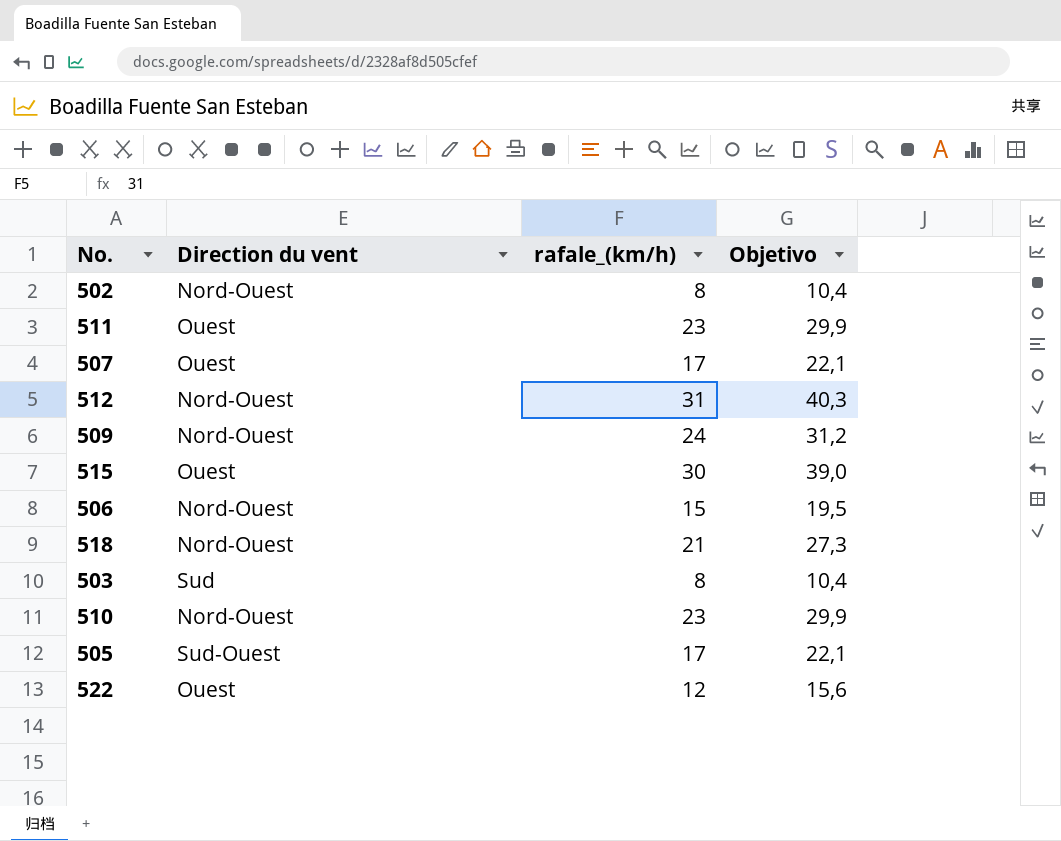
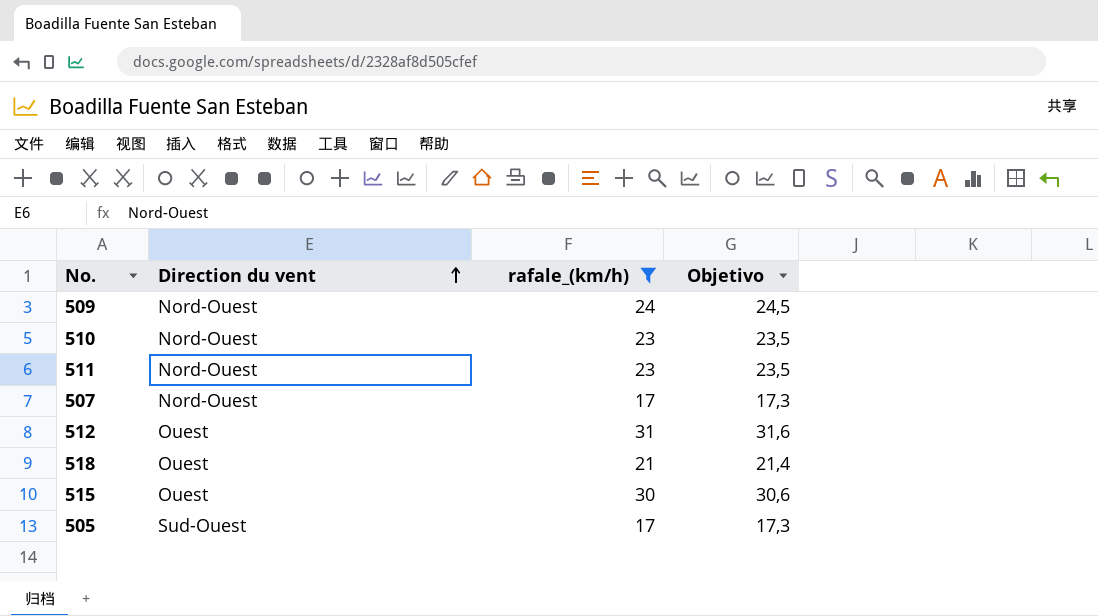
filter: none -> rafale_(km/h) >= 17
row order: none -> Direction du vent ascending
column Objetivo | formula: [rafale_(km/h)] * 1,3 -> [rafale_(km/h)] * 1,02
511 | Direction du vent: Ouest -> Nord-Ouest
507 | Direction du vent: Ouest -> Nord-Ouest
512 | Direction du vent: Nord-Ouest -> Ouest
518 | Direction du vent: Nord-Ouest -> Ouest

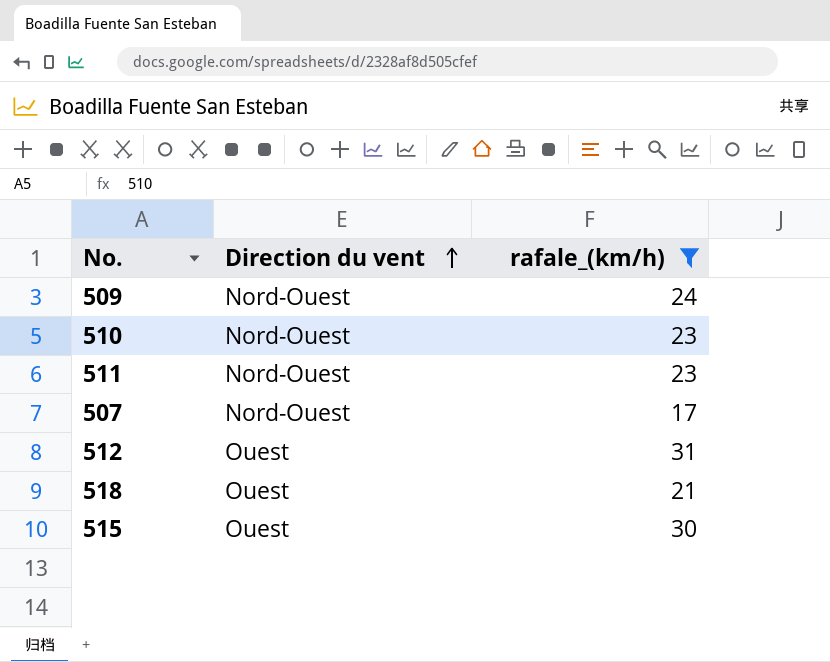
column Objetivo | formula: [rafale_(km/h)] * 1,02 -> none
row 505: Sud-Ouest | 17 | 17,3 -> none

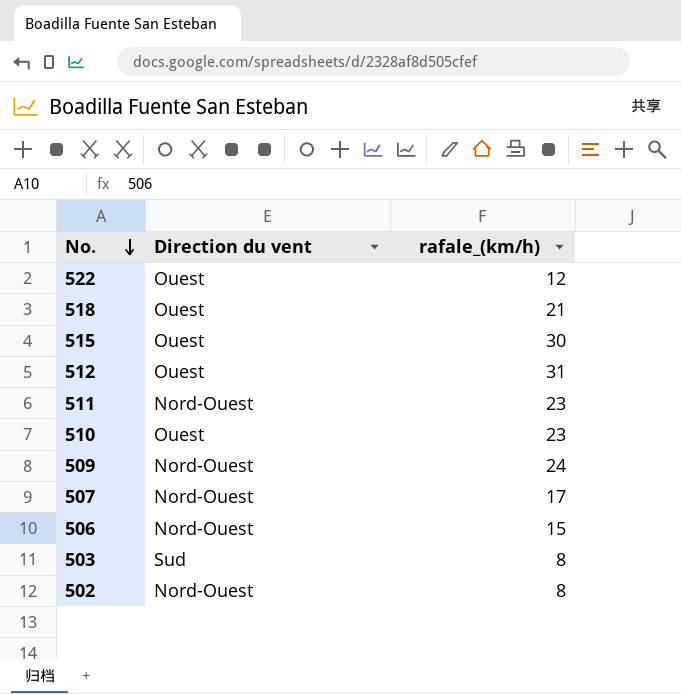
filter: rafale_(km/h) >= 17 -> none
row order: Direction du vent ascending -> No. descending
510 | Direction du vent: Nord-Ouest -> Ouest

